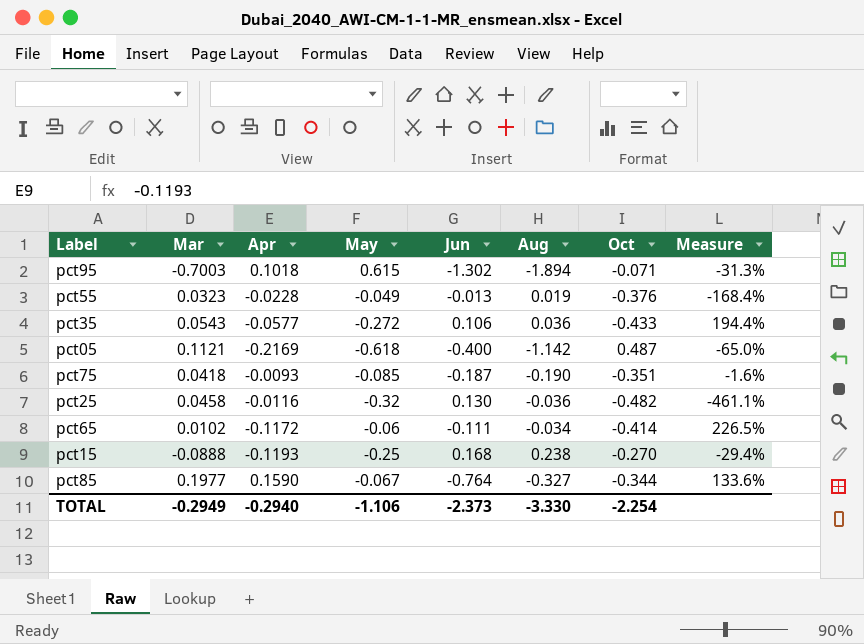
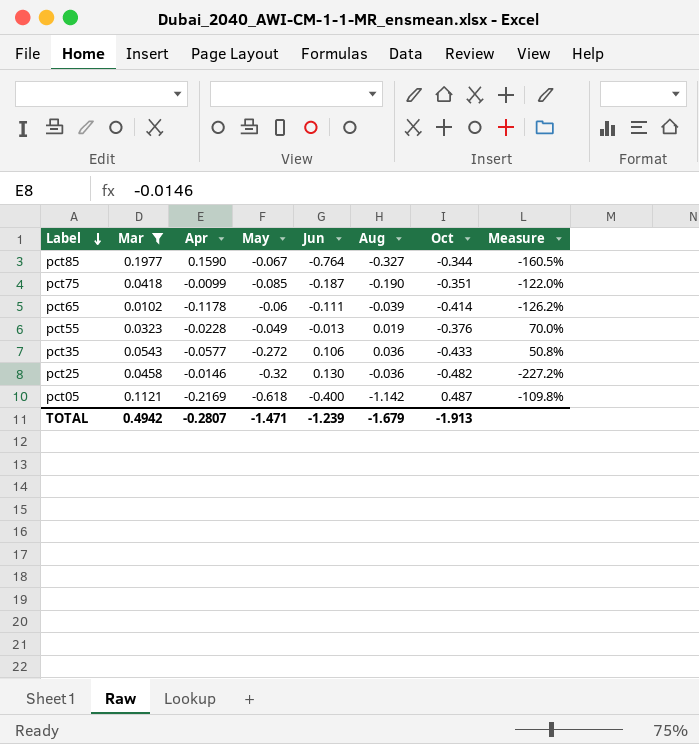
filter: none -> Mar >= 0.0102
row order: none -> Label descending
column Measure | formula: ([Jun] - [Aug]) / [Aug] -> ([Mar] - [Aug]) / [Aug]
pct75 | Apr: -0.0093 -> -0.0099
pct65 | Apr: -0.1172 -> -0.1178
pct65 | Aug: -0.034 -> -0.039
pct25 | Apr: -0.0116 -> -0.0146
TOTAL | Mar: -0.2949 -> 0.4942
TOTAL | Apr: -0.2940 -> -0.2807
TOTAL | May: -1.106 -> -1.471
TOTAL | Jun: -2.373 -> -1.239
TOTAL | Aug: -3.330 -> -1.679
TOTAL | Oct: -2.254 -> -1.913

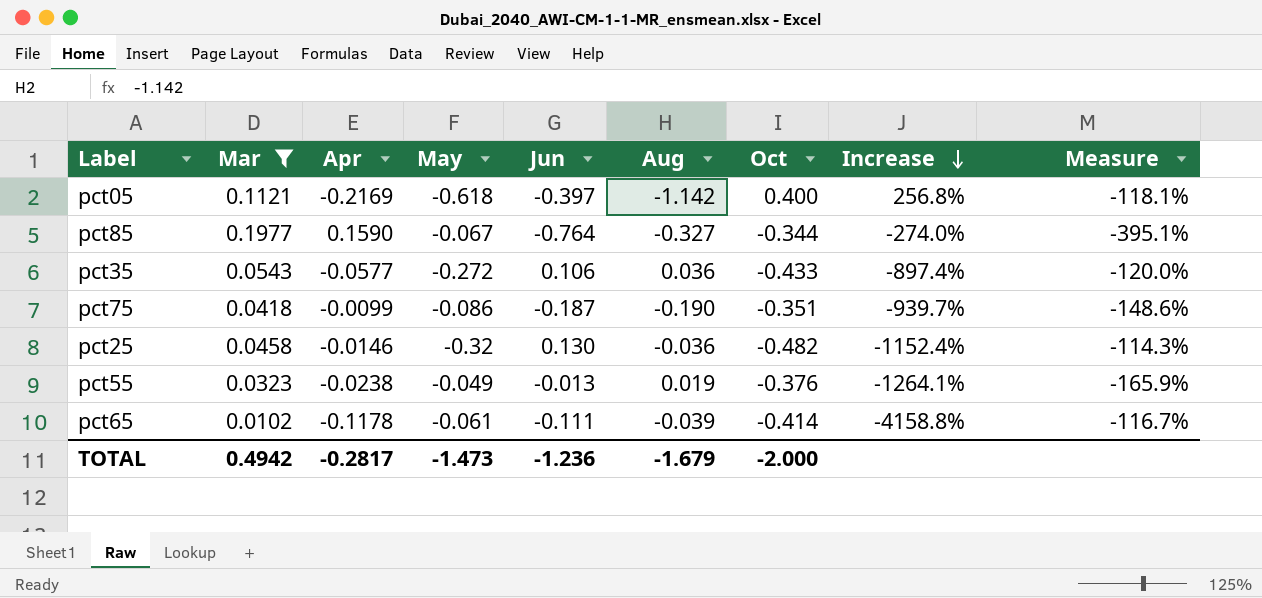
row order: Label descending -> Increase descending
column Increase | formula: none -> ([Oct] - [Mar]) / [Mar]
column Measure | formula: ([Mar] - [Aug]) / [Aug] -> ([Mar] - [May]) / [May]
pct05 | Jun: -0.400 -> -0.397
pct05 | Oct: 0.487 -> 0.400
pct75 | May: -0.085 -> -0.086
pct55 | Apr: -0.0228 -> -0.0238
pct65 | May: -0.06 -> -0.061
TOTAL | Apr: -0.2807 -> -0.2817
TOTAL | May: -1.471 -> -1.473
TOTAL | Jun: -1.239 -> -1.236
TOTAL | Oct: -1.913 -> -2.000

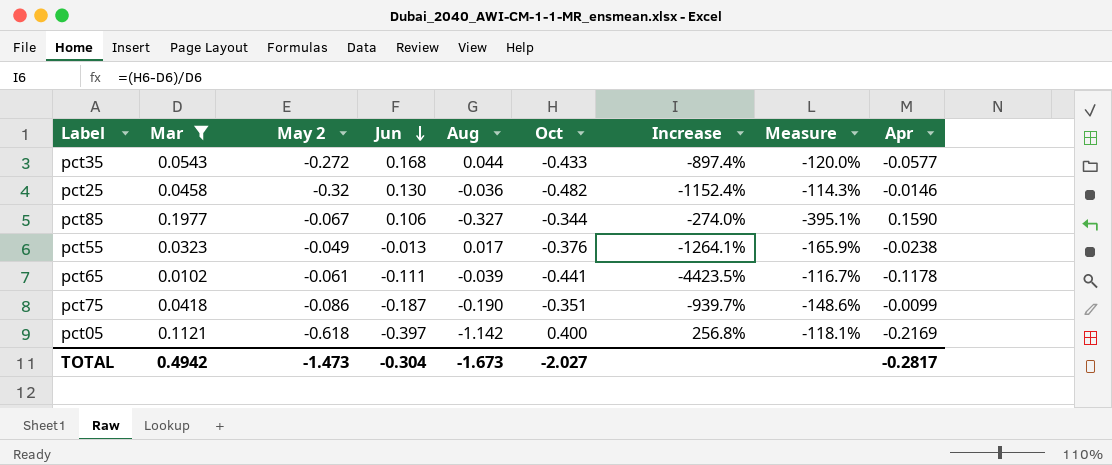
row order: Increase descending -> Jun descending
column name: May -> May 2
column Apr | position: 3 -> 9
pct35 | Jun: 0.106 -> 0.168
pct35 | Aug: 0.036 -> 0.044
pct85 | Jun: -0.764 -> 0.106
pct55 | Aug: 0.019 -> 0.017
pct65 | Oct: -0.414 -> -0.441
pct65 | Increase: -4158.8% -> -4423.5%
TOTAL | Jun: -1.236 -> -0.304
TOTAL | Aug: -1.679 -> -1.673
TOTAL | Oct: -2.000 -> -2.027

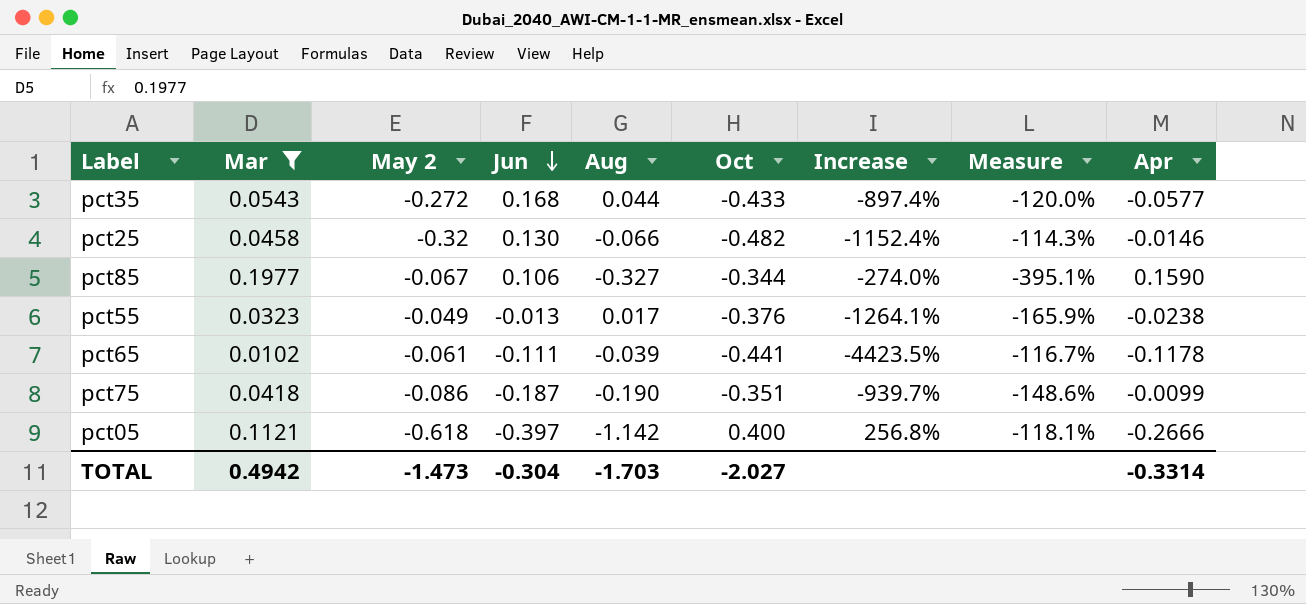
pct25 | Aug: -0.036 -> -0.066
pct05 | Apr: -0.2169 -> -0.2666
TOTAL | Aug: -1.673 -> -1.703
TOTAL | Apr: -0.2817 -> -0.3314

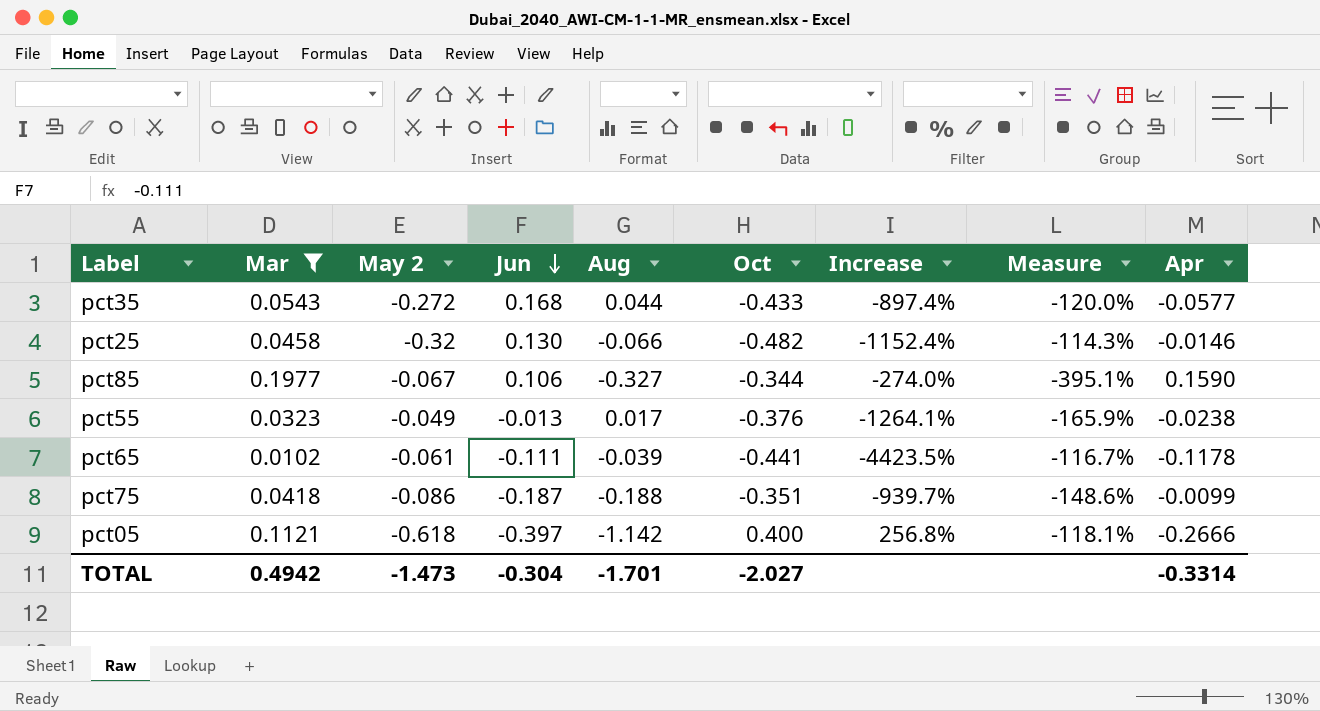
pct75 | Aug: -0.190 -> -0.188
TOTAL | Aug: -1.703 -> -1.701

